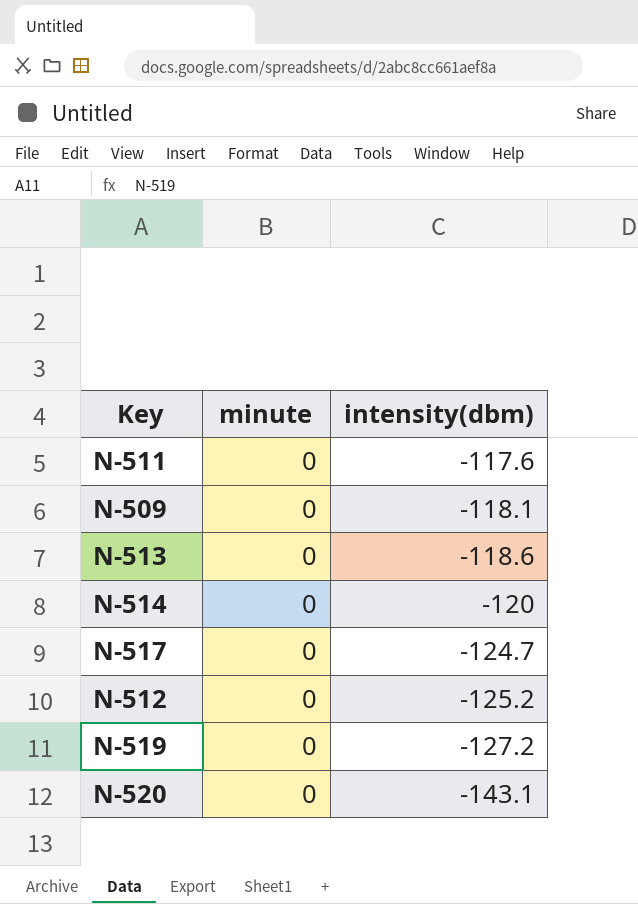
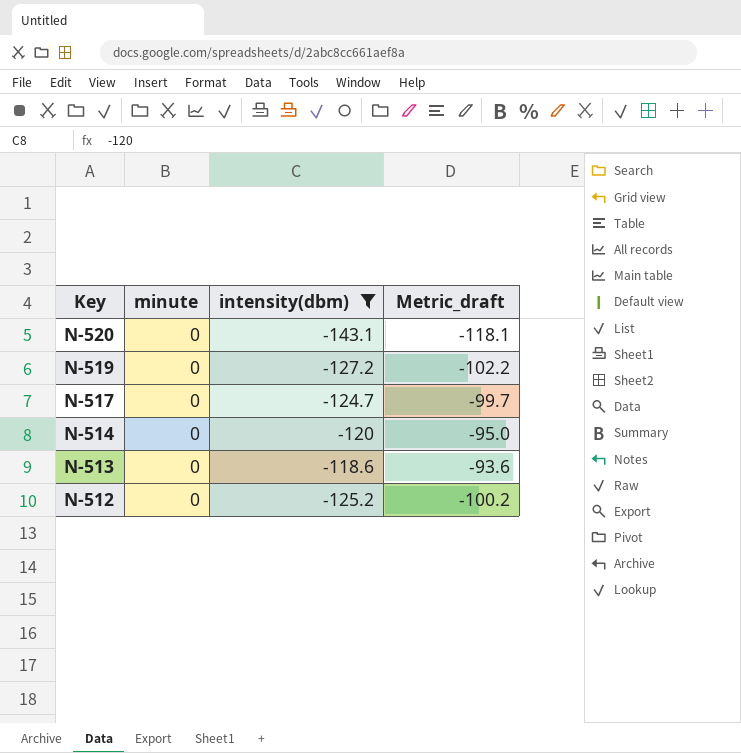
filter: none -> intensity(dbm) <= -118.6
row order: intensity(dbm) descending -> Key descending
column Metric_draft | formula: none -> [intensity(dbm)] + 25

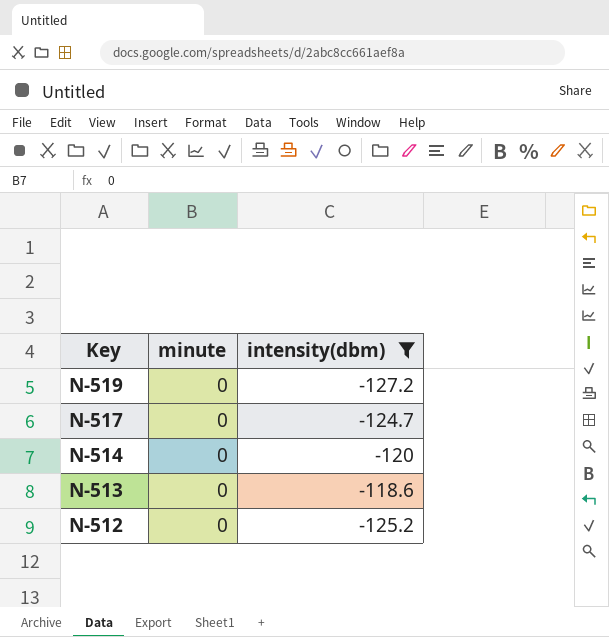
column Metric_draft | formula: [intensity(dbm)] + 25 -> none
row N-520: 0 | -143.1 | -118.1 -> none

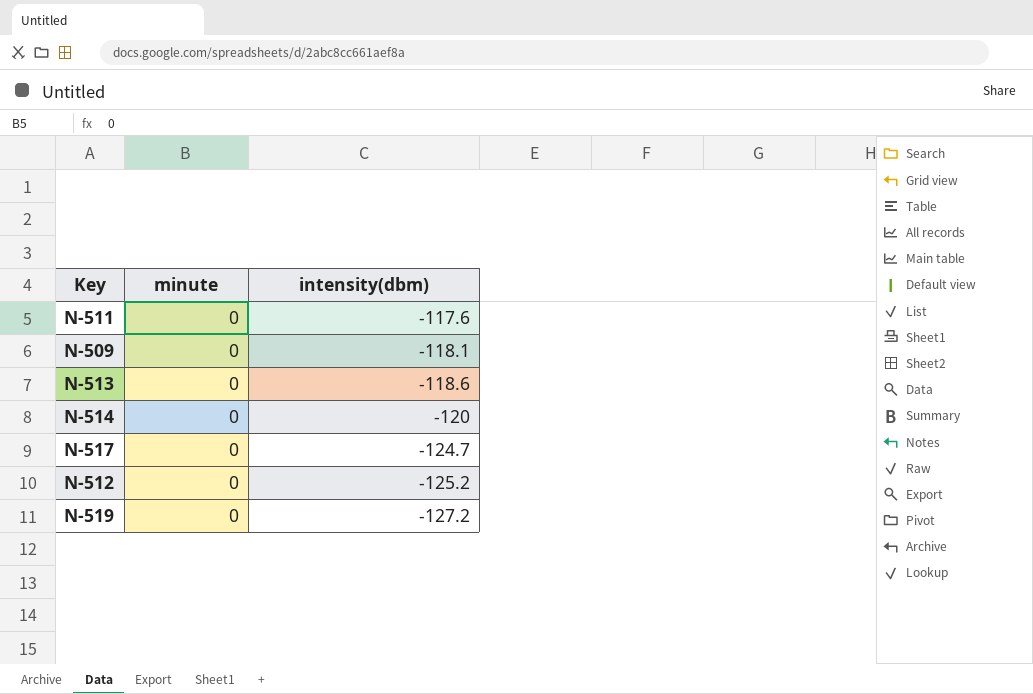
filter: intensity(dbm) <= -118.6 -> none
row order: Key descending -> intensity(dbm) descending

